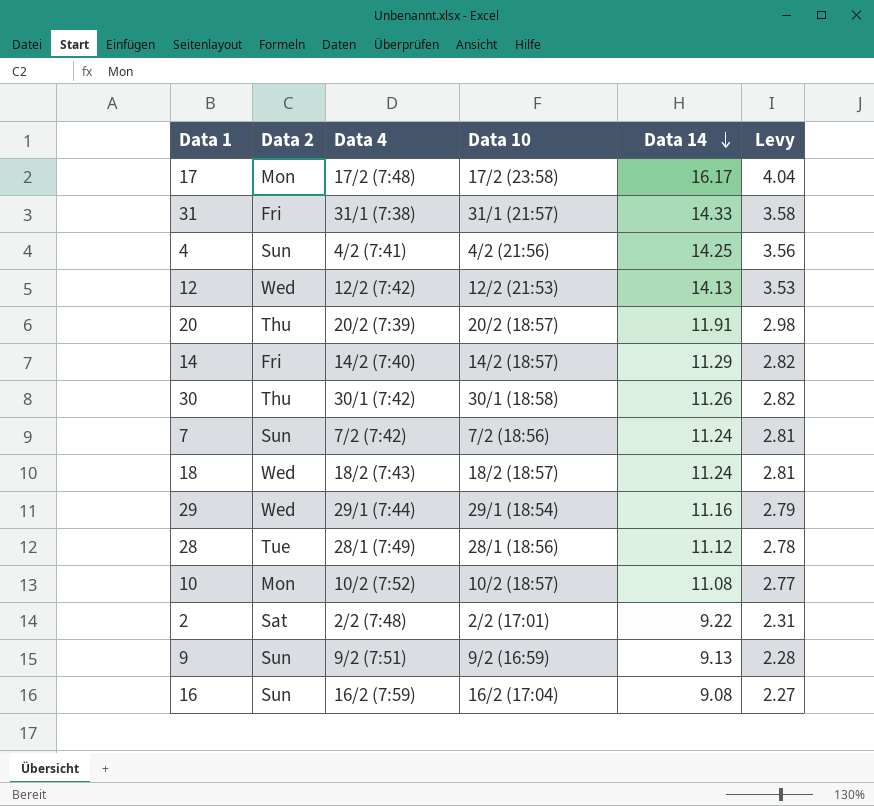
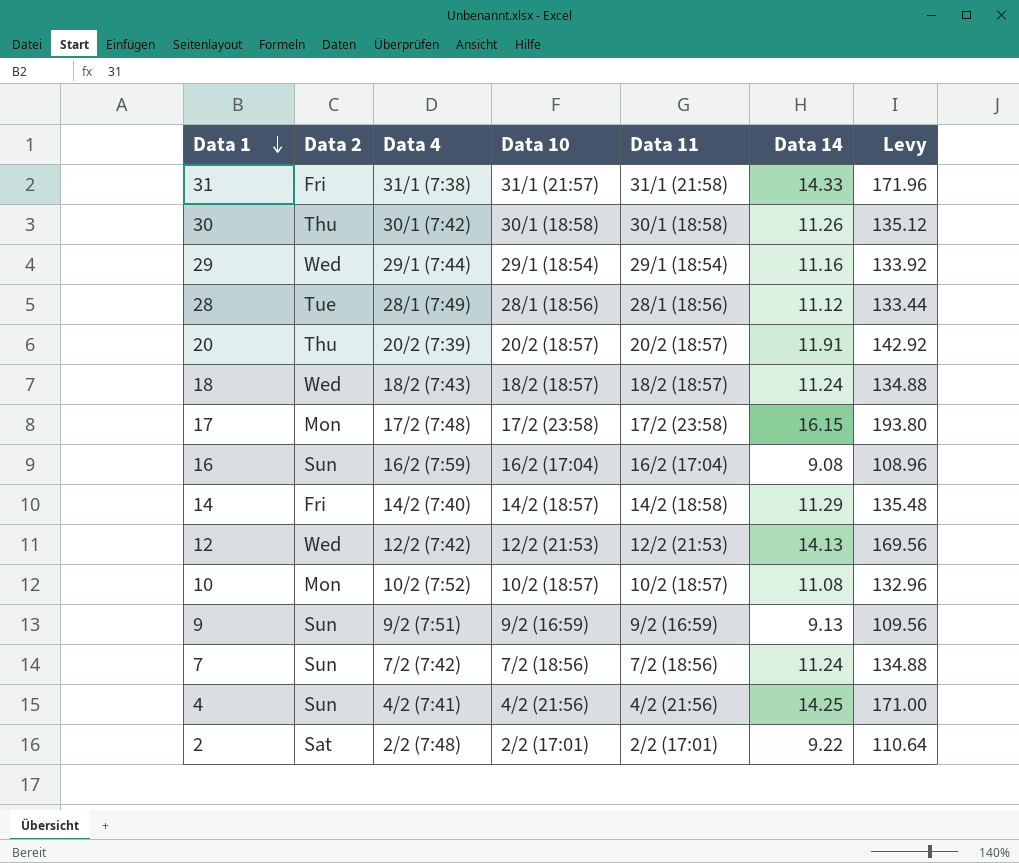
row order: Data 14 descending -> Data 1 descending
column Data 11 | position: none -> 5
column Levy | formula: [Data 14] * 0.25 -> [Data 14] * 12
17 | Data 14: 16.17 -> 16.15

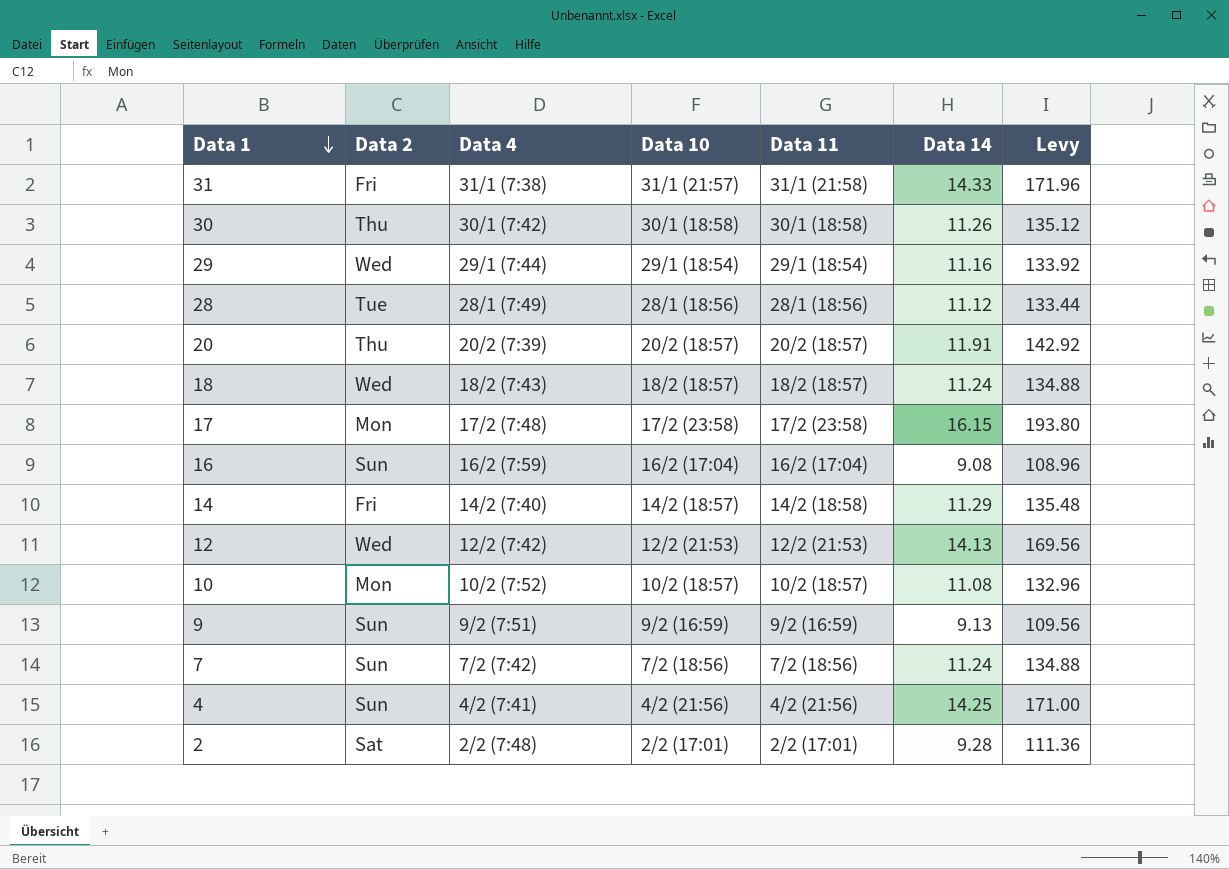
2 | Data 14: 9.22 -> 9.28
2 | Levy: 110.64 -> 111.36

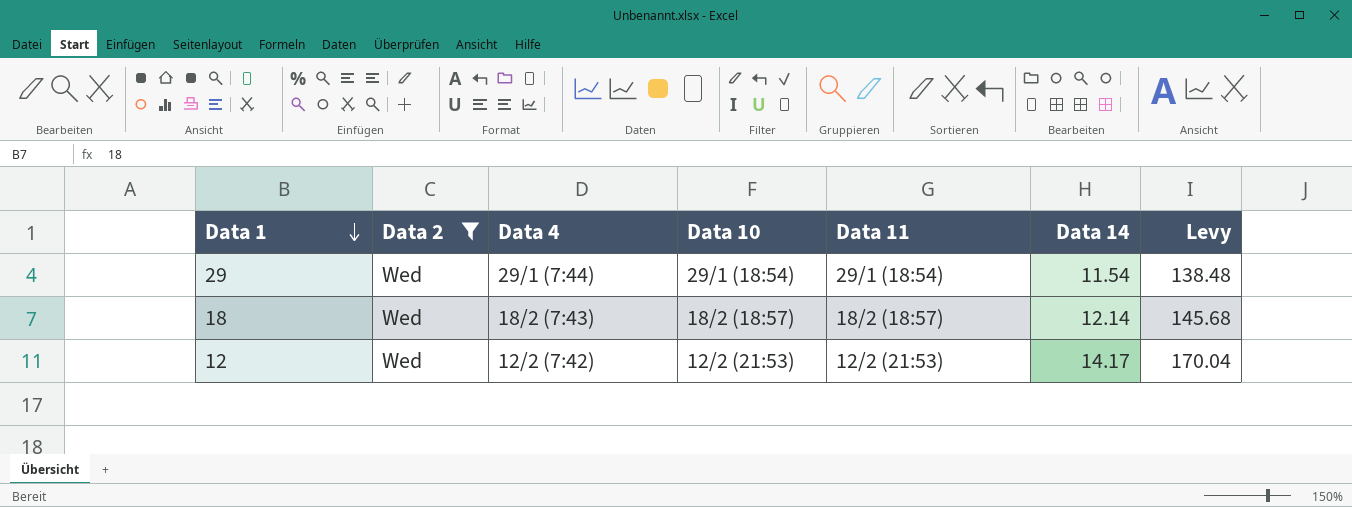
filter: none -> Data 2 = Wed
29 | Data 14: 11.16 -> 11.54
29 | Levy: 133.92 -> 138.48
18 | Data 14: 11.24 -> 12.14
18 | Levy: 134.88 -> 145.68
12 | Data 14: 14.13 -> 14.17
12 | Levy: 169.56 -> 170.04

